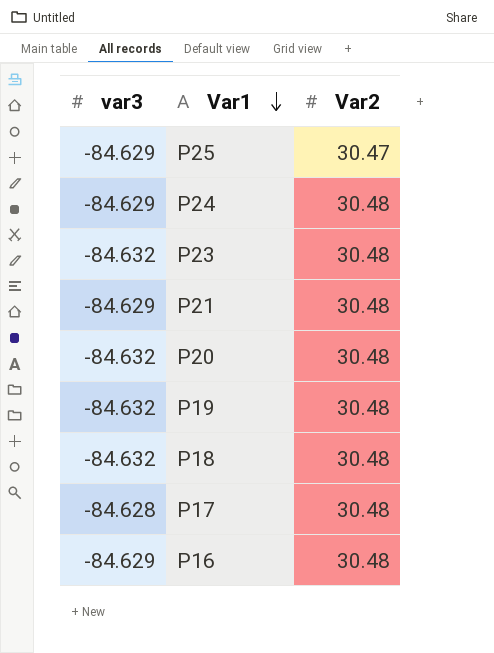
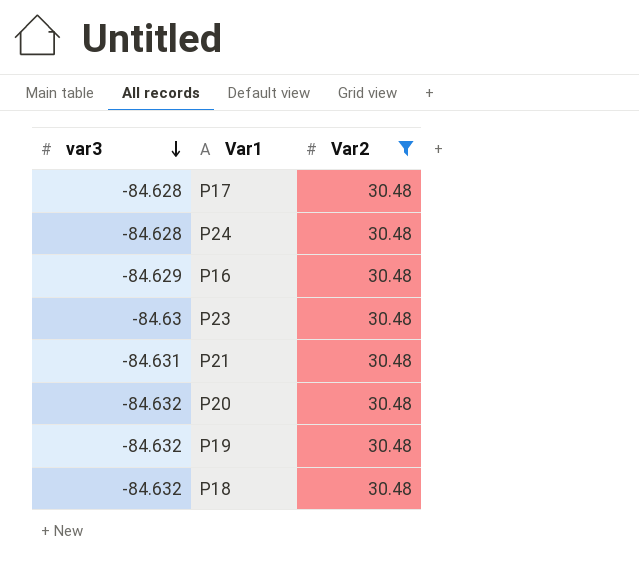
filter: none -> Var2 = 30.48
row order: Var1 descending -> var3 descending
P24 | var3: -84.629 -> -84.628
P23 | var3: -84.632 -> -84.63
P21 | var3: -84.629 -> -84.631

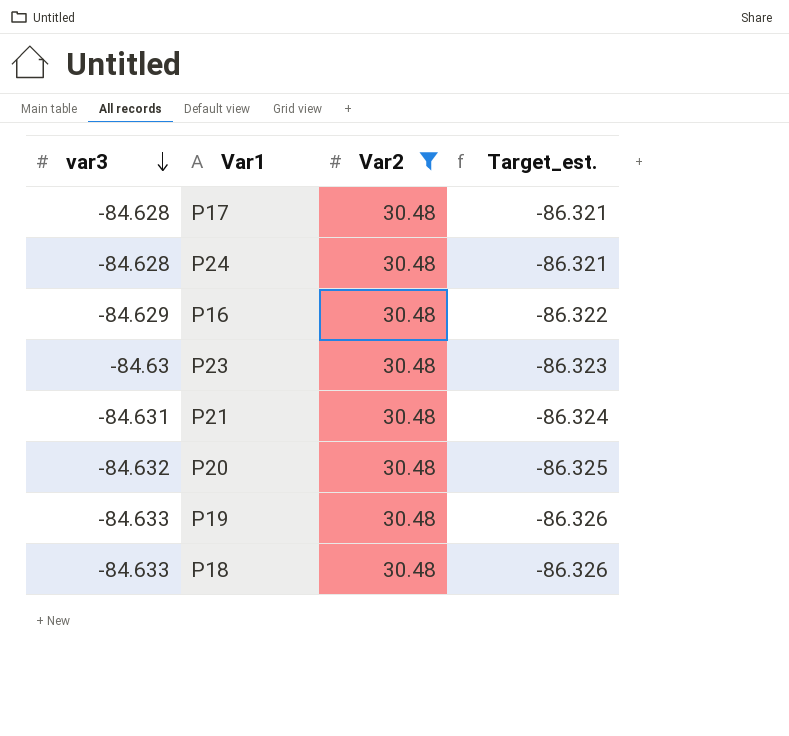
column Target_est. | formula: none -> [var3] * 1.02
P19 | var3: -84.632 -> -84.633
P18 | var3: -84.632 -> -84.633

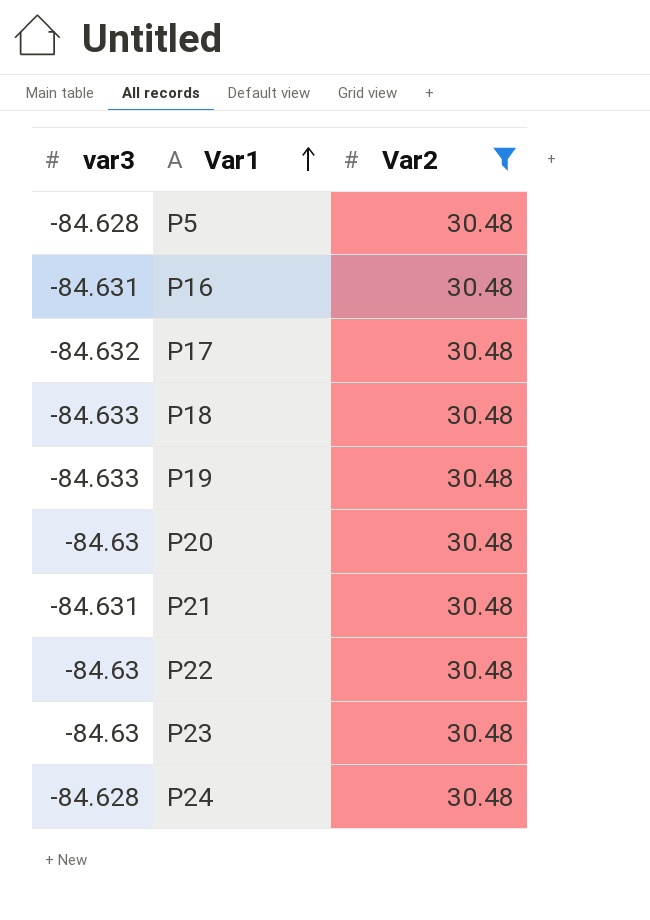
row order: var3 descending -> Var1 ascending
column Target_est. | formula: [var3] * 1.02 -> none
row P5: none -> -84.628 | 30.48
P16 | var3: -84.629 -> -84.631
P17 | var3: -84.628 -> -84.632
P20 | var3: -84.632 -> -84.63
row P22: none -> -84.63 | 30.48

